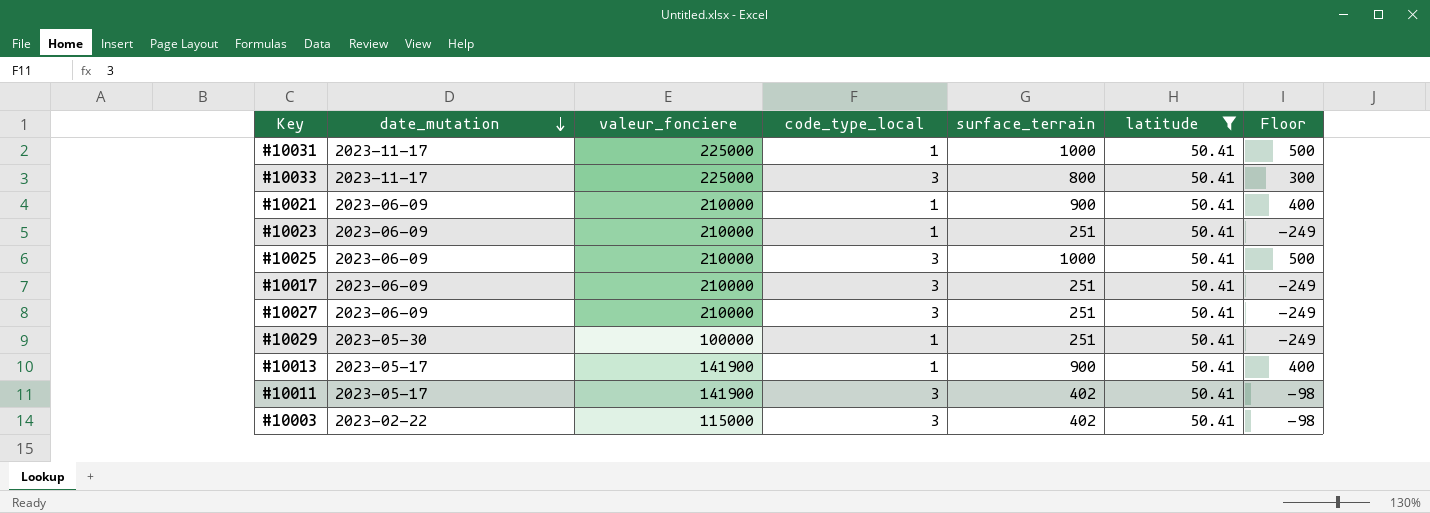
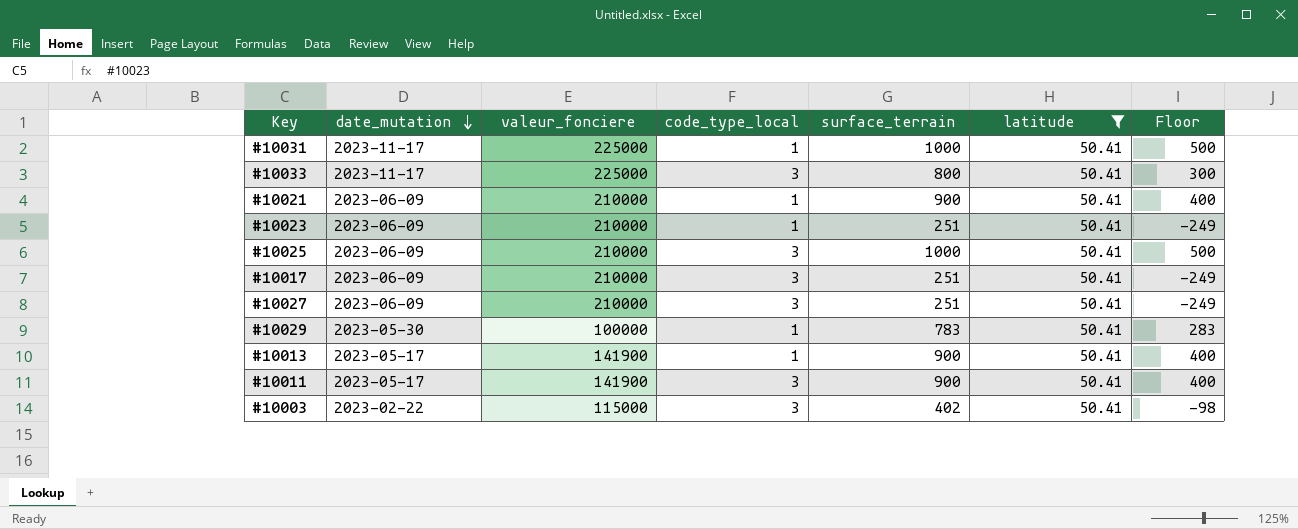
#10029 | surface_terrain: 251 -> 783
#10029 | Floor: -249 -> 283
#10011 | surface_terrain: 402 -> 900
#10011 | Floor: -98 -> 400

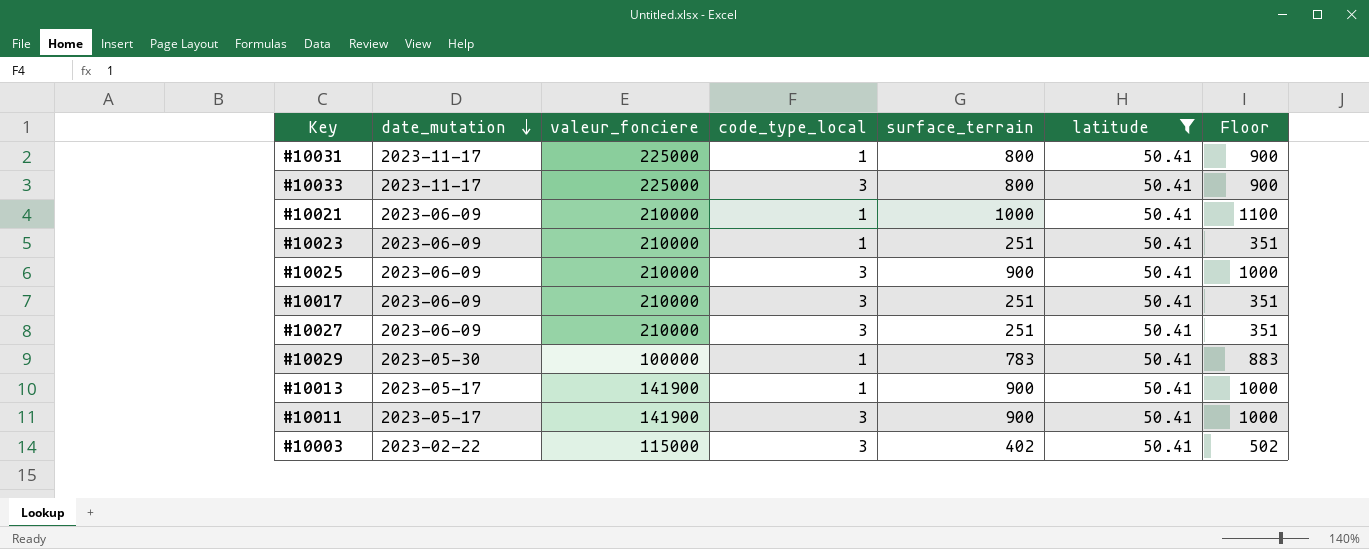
column Floor | formula: [surface_terrain] - 500 -> [surface_terrain] + 100
#10031 | surface_terrain: 1000 -> 800
#10021 | surface_terrain: 900 -> 1000
#10025 | surface_terrain: 1000 -> 900

